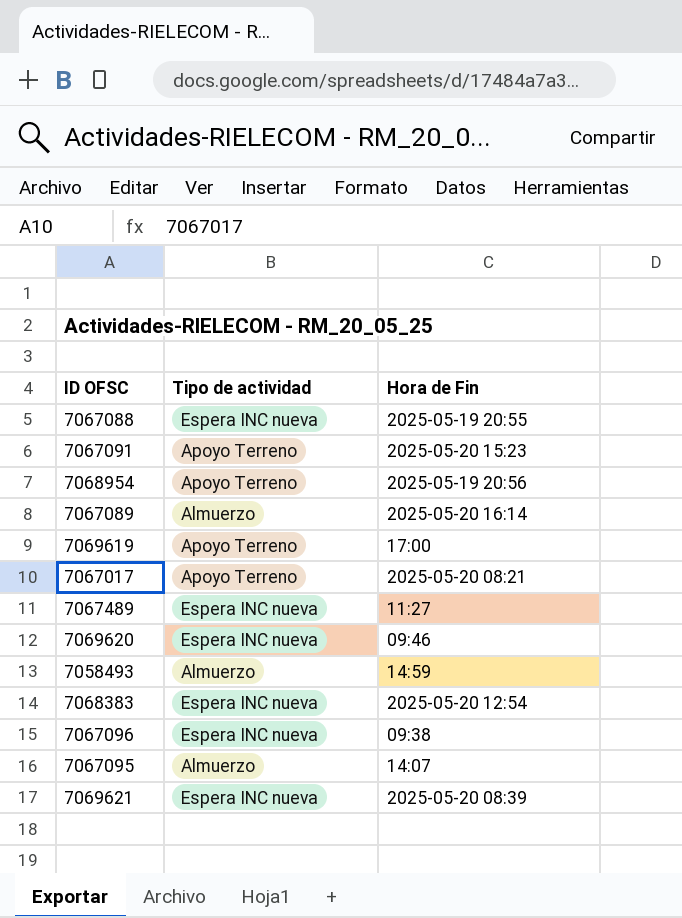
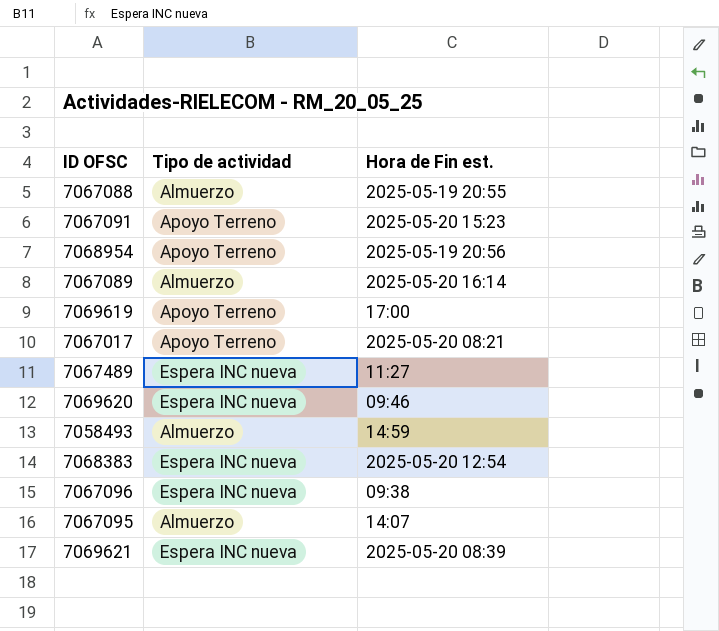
column name: Hora de Fin -> Hora de Fin est.
7067088 | Tipo de actividad: Espera INC nueva -> Almuerzo

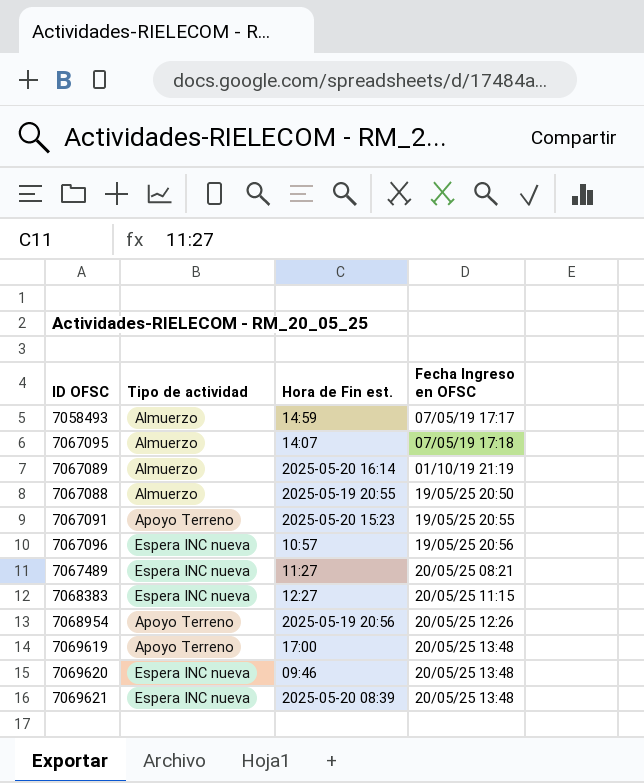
row order: none -> Fecha Ingreso en OFSC ascending
column Fecha Ingreso en OFSC | position: none -> 4
row 7067017: Apoyo Terreno | 2025-05-20 08:21 -> none
7067096 | Hora de Fin est.: 09:38 -> 10:57
7068383 | Hora de Fin est.: 2025-05-20 12:54 -> 12:27

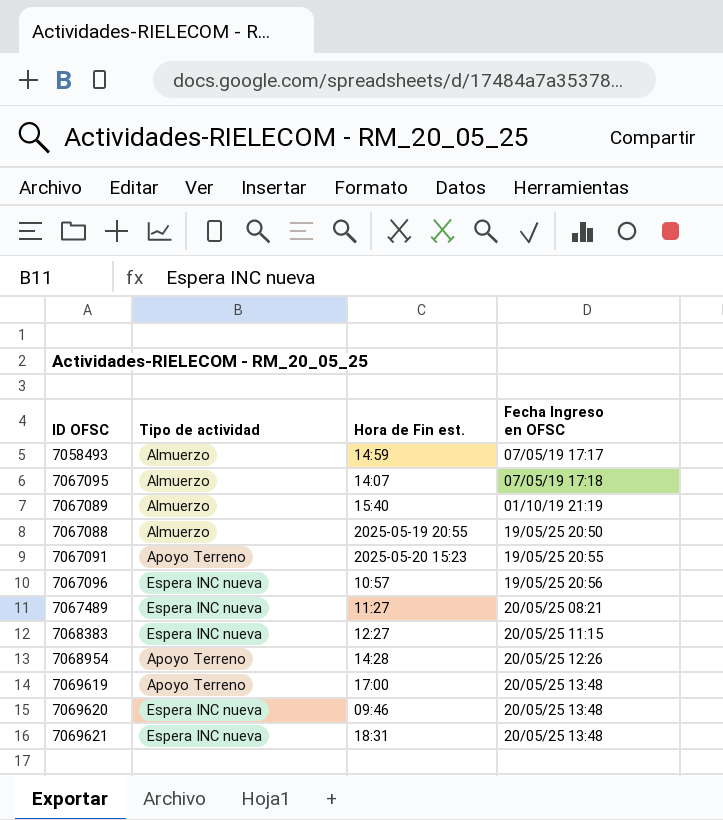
7067089 | Hora de Fin est.: 2025-05-20 16:14 -> 15:40
7068954 | Hora de Fin est.: 2025-05-19 20:56 -> 14:28
7069621 | Hora de Fin est.: 2025-05-20 08:39 -> 18:31

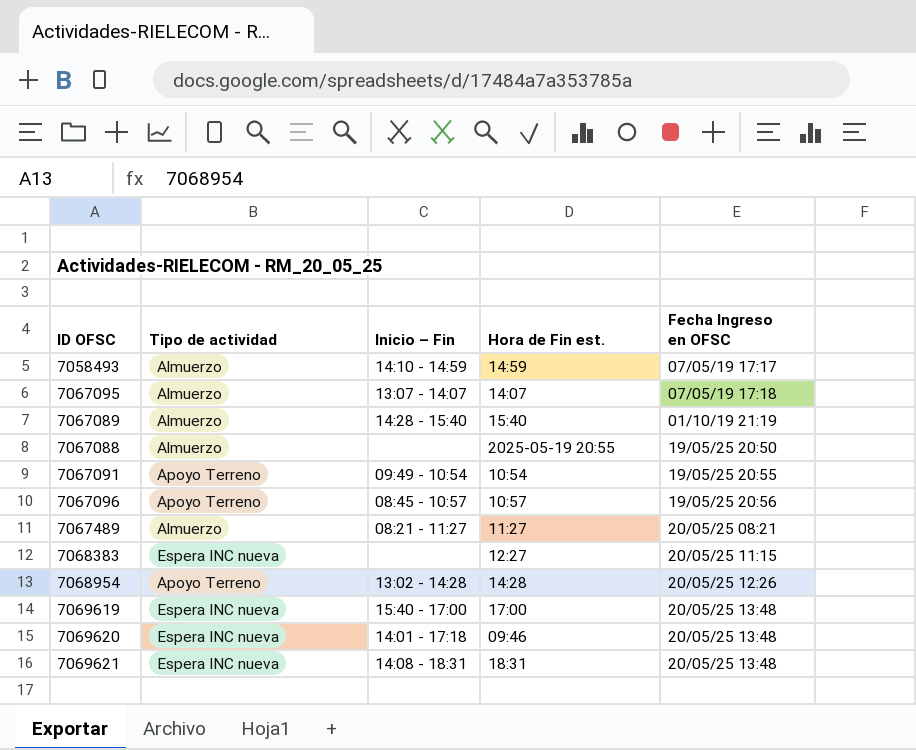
column Inicio – Fin | position: none -> 3
7067091 | Hora de Fin est.: 2025-05-20 15:23 -> 10:54
7067096 | Tipo de actividad: Espera INC nueva -> Apoyo Terreno
7067489 | Tipo de actividad: Espera INC nueva -> Almuerzo
7069619 | Tipo de actividad: Apoyo Terreno -> Espera INC nueva

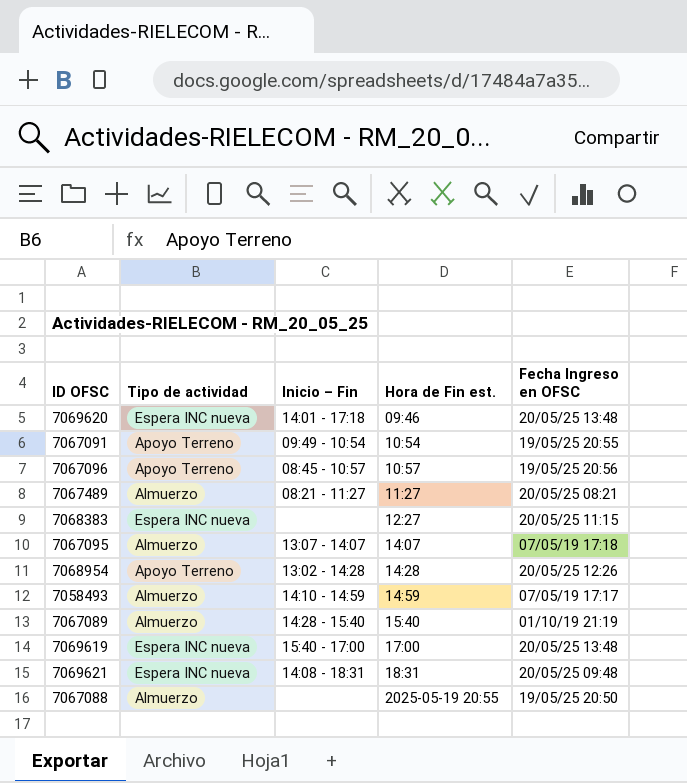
row order: Fecha Ingreso en OFSC ascending -> Hora de Fin est. ascending
7069621 | Fecha Ingreso en OFSC: 20/05/25 13:48 -> 20/05/25 09:48

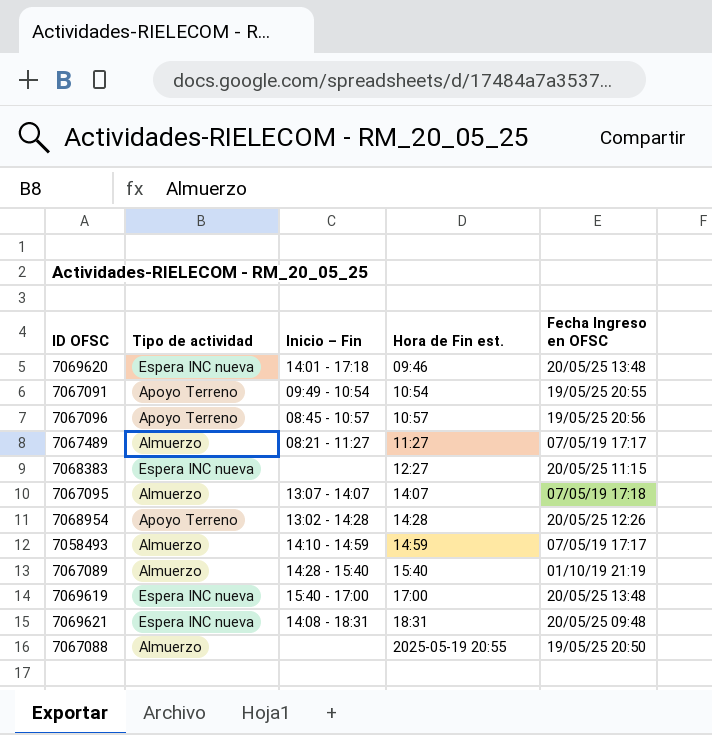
7067489 | Fecha Ingreso en OFSC: 20/05/25 08:21 -> 07/05/19 17:17

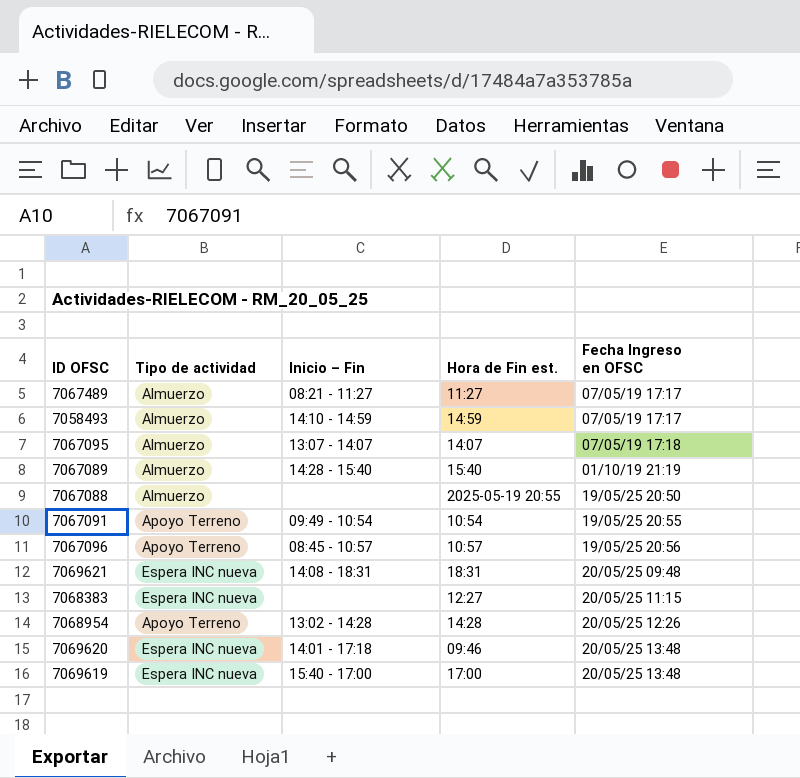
row order: Hora de Fin est. ascending -> Fecha Ingreso en OFSC ascending

